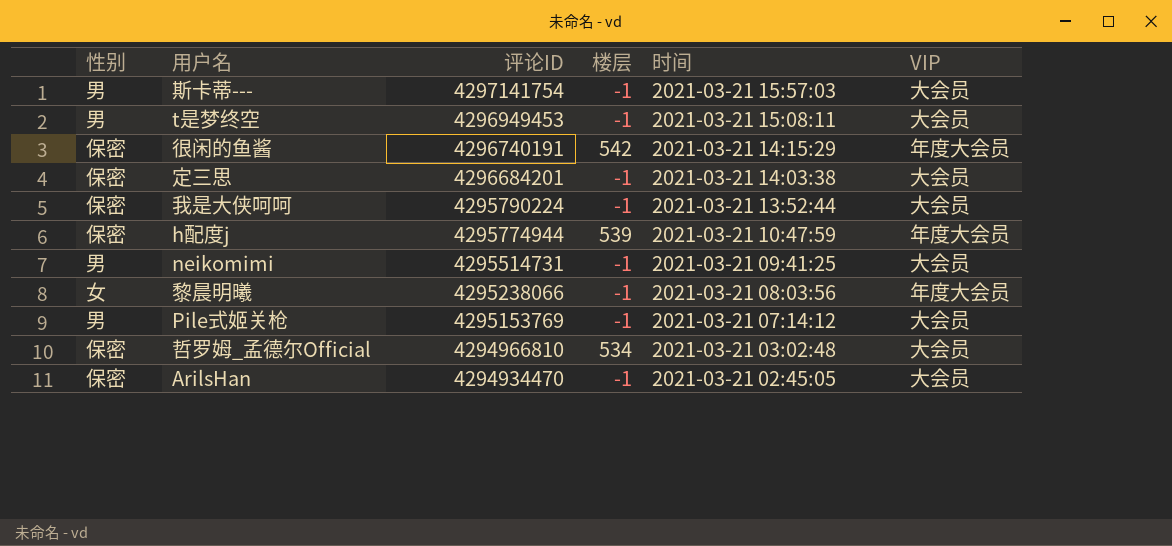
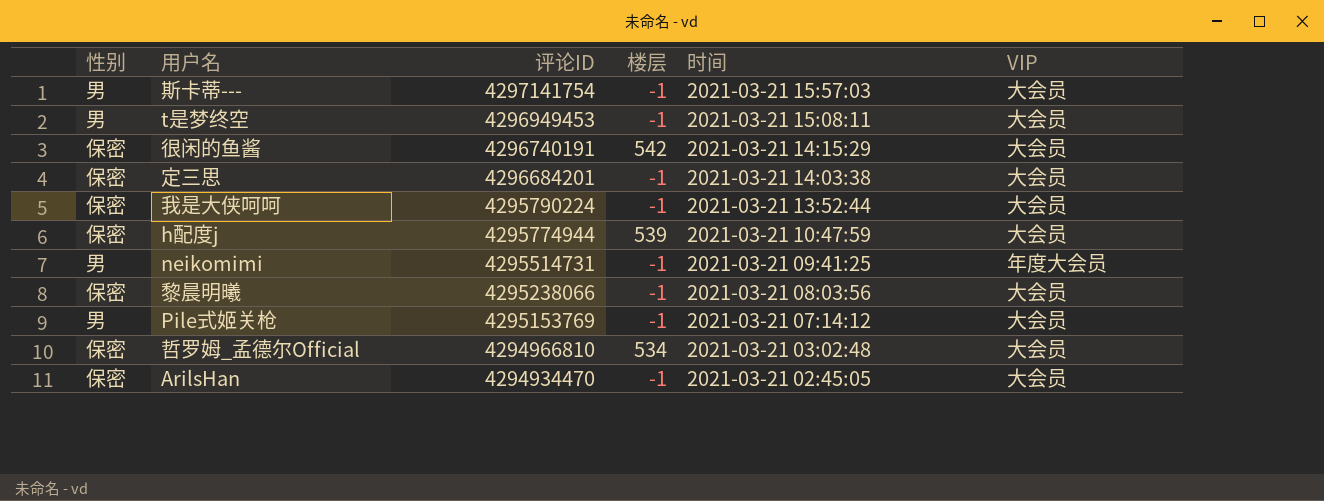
很闲的鱼酱 | VIP: 年度大会员 -> 大会员
h配度j | VIP: 年度大会员 -> 大会员
neikomimi | VIP: 大会员 -> 年度大会员
黎晨明曦 | 性别: 女 -> 保密
黎晨明曦 | VIP: 年度大会员 -> 大会员

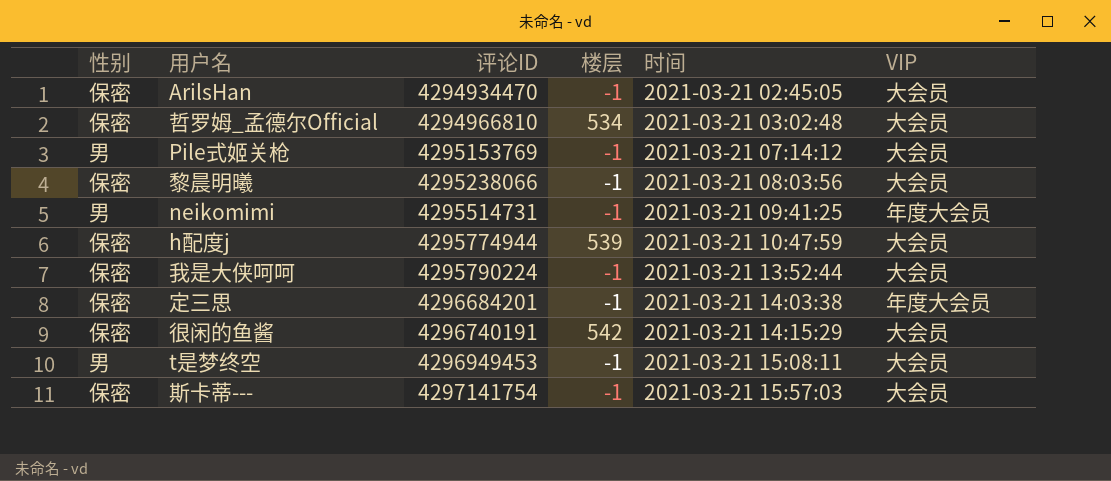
row order: 评论ID descending -> 评论ID ascending
定三思 | VIP: 大会员 -> 年度大会员
斯卡蒂--- | 性别: 男 -> 保密

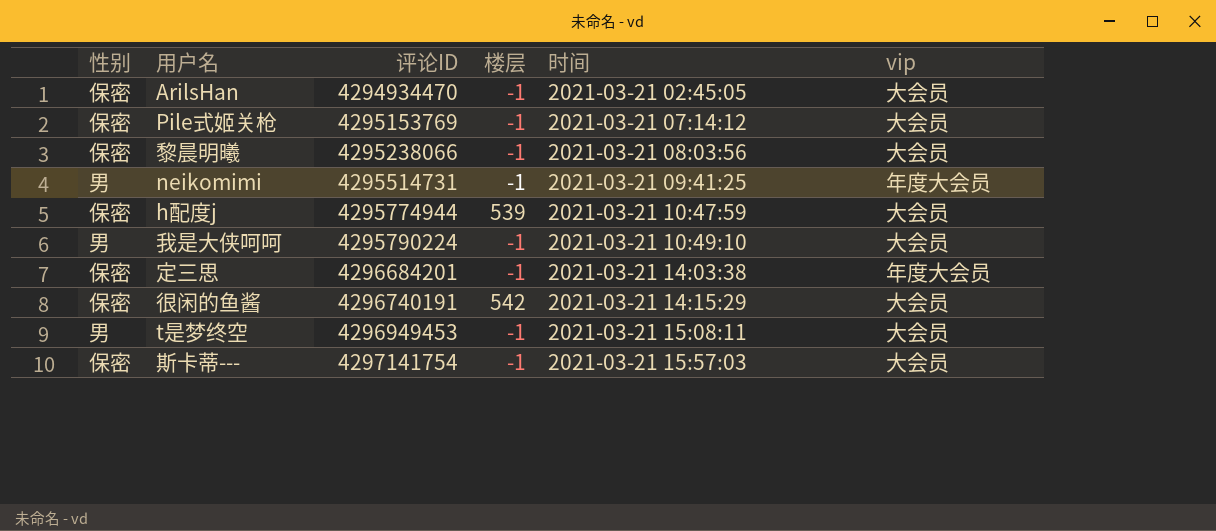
column name: VIP -> vip
row 哲罗姆_孟德尔Official: 保密 | 4294966810 | 534 | 2021-03-21 03:02:48 | 大会员 -> none
Pile式姬关枪 | 性别: 男 -> 保密
我是大侠呵呵 | 性别: 保密 -> 男
我是大侠呵呵 | 时间: 2021-03-21 13:52:44 -> 2021-03-21 10:49:10

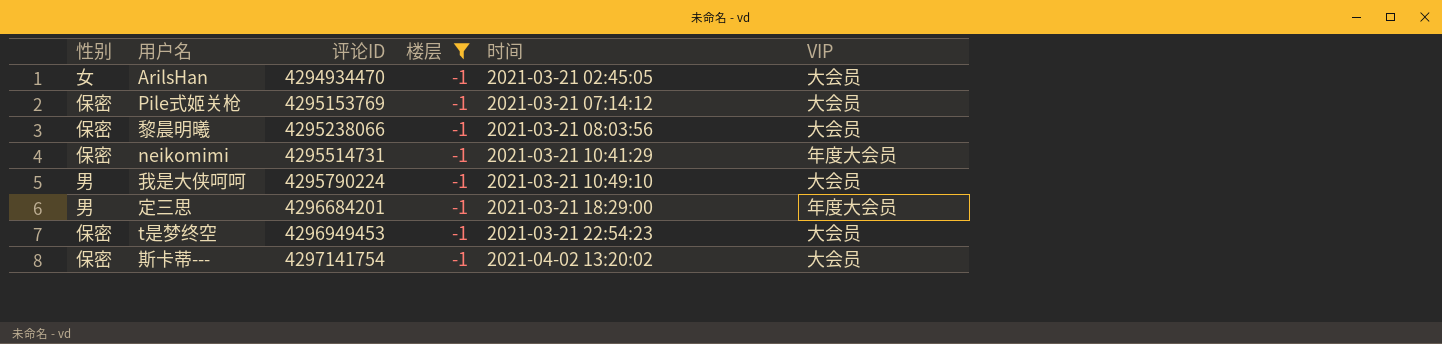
filter: none -> 楼层 = -1
column name: vip -> VIP
ArilsHan | 性别: 保密 -> 女
neikomimi | 性别: 男 -> 保密
neikomimi | 时间: 2021-03-21 09:41:25 -> 2021-03-21 10:41:29
定三思 | 性别: 保密 -> 男
定三思 | 时间: 2021-03-21 14:03:38 -> 2021-03-21 18:29:00
t是梦终空 | 性别: 男 -> 保密
t是梦终空 | 时间: 2021-03-21 15:08:11 -> 2021-03-21 22:54:23
斯卡蒂--- | 时间: 2021-03-21 15:57:03 -> 2021-04-02 13:20:02

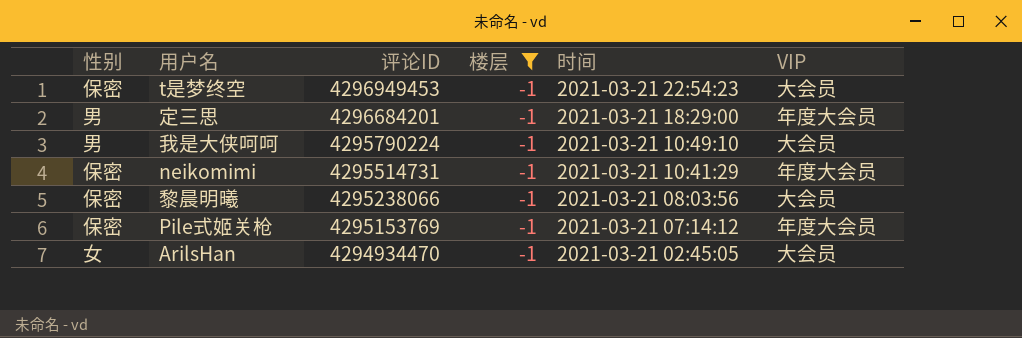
row order: 评论ID ascending -> 评论ID descending
row 斯卡蒂---: 保密 | 4297141754 | -1 | 2021-04-02 13:20:02 | 大会员 -> none
Pile式姬关枪 | VIP: 大会员 -> 年度大会员

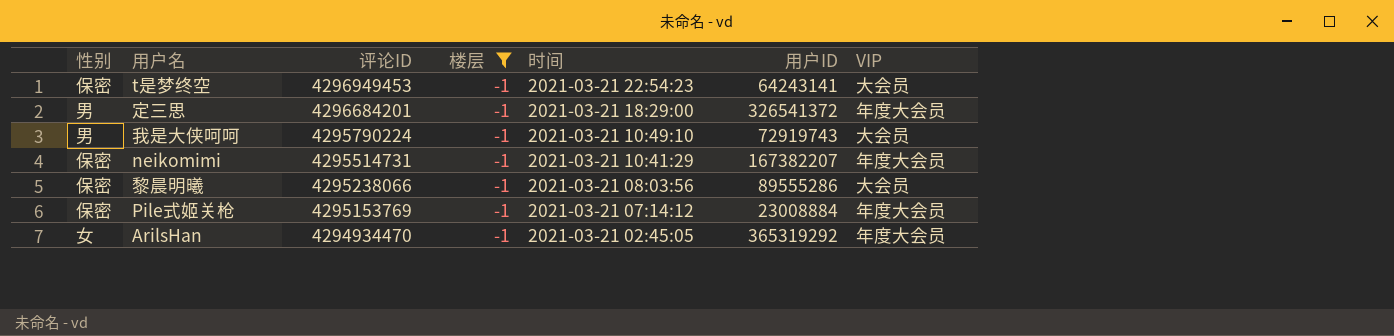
column 用户ID | position: none -> 6
ArilsHan | VIP: 大会员 -> 年度大会员

